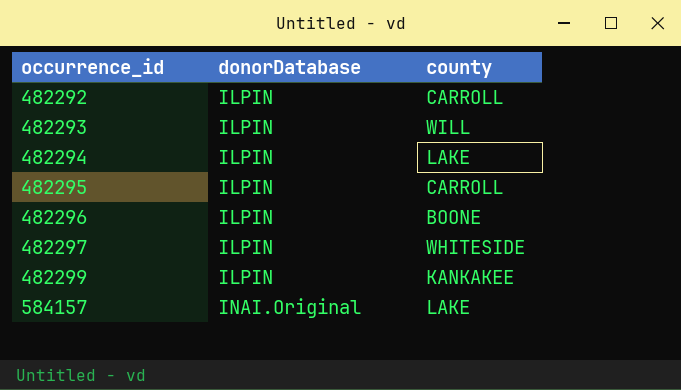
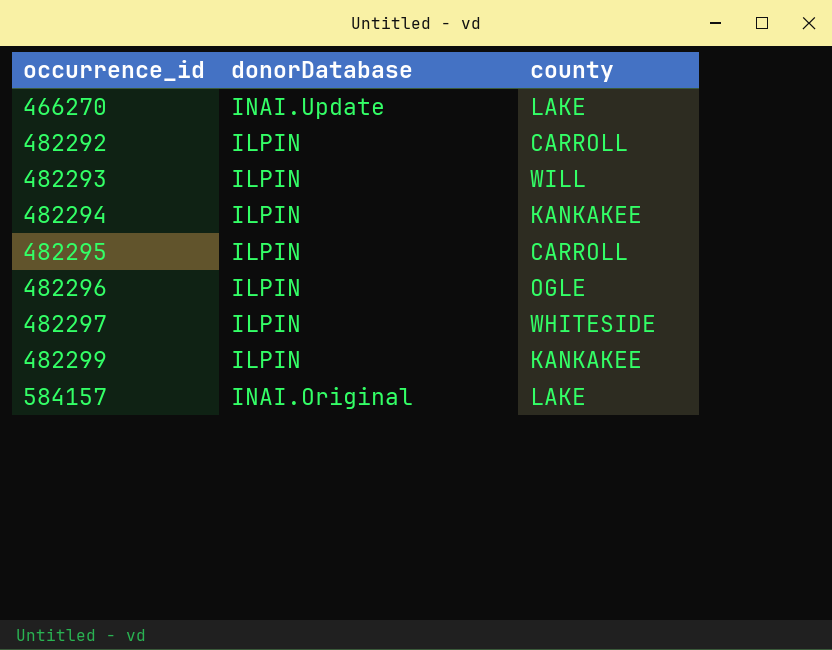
row 466270: none -> INAI.Update | LAKE
482294 | county: LAKE -> KANKAKEE
482296 | county: BOONE -> OGLE

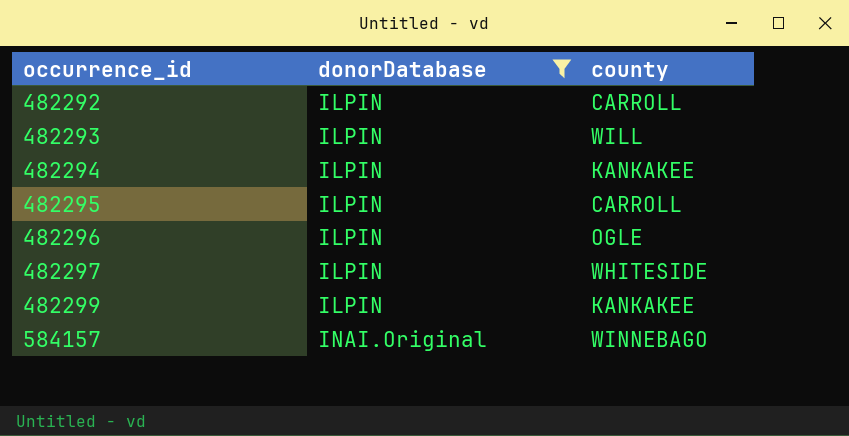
filter: none -> donorDatabase != INAI.Update
584157 | county: LAKE -> WINNEBAGO

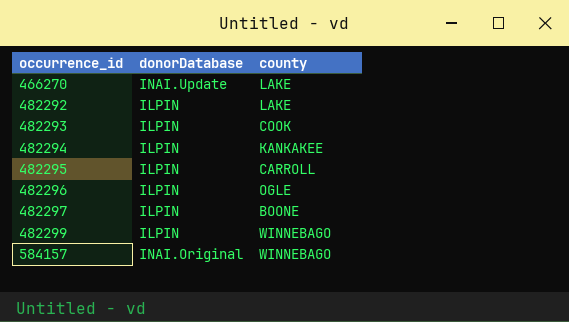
filter: donorDatabase != INAI.Update -> none
482292 | county: CARROLL -> LAKE
482293 | county: WILL -> COOK
482297 | county: WHITESIDE -> BOONE
482299 | county: KANKAKEE -> WINNEBAGO

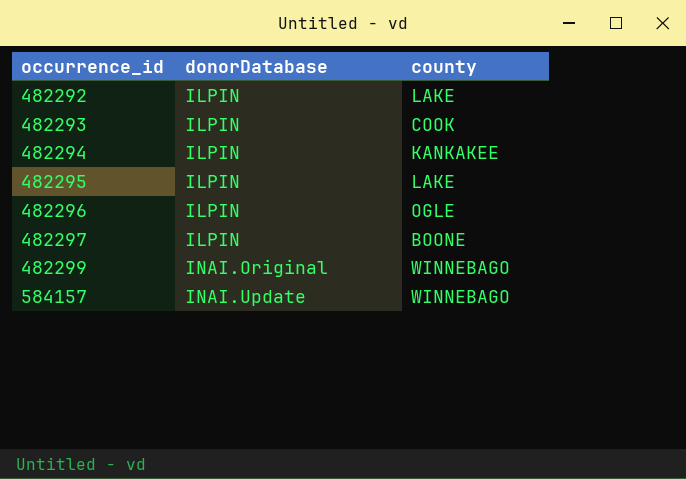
row 466270: INAI.Update | LAKE -> none
482295 | county: CARROLL -> LAKE
482299 | donorDatabase: ILPIN -> INAI.Original
584157 | donorDatabase: INAI.Original -> INAI.Update

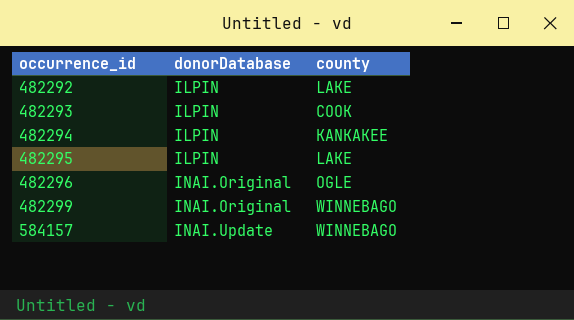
row 482297: ILPIN | BOONE -> none
482296 | donorDatabase: ILPIN -> INAI.Original

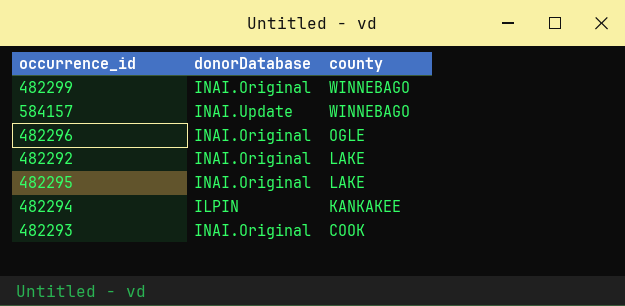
row order: occurrence_id ascending -> county descending
482292 | donorDatabase: ILPIN -> INAI.Original
482295 | donorDatabase: ILPIN -> INAI.Original
482293 | donorDatabase: ILPIN -> INAI.Original

